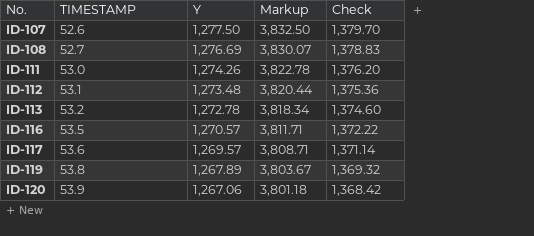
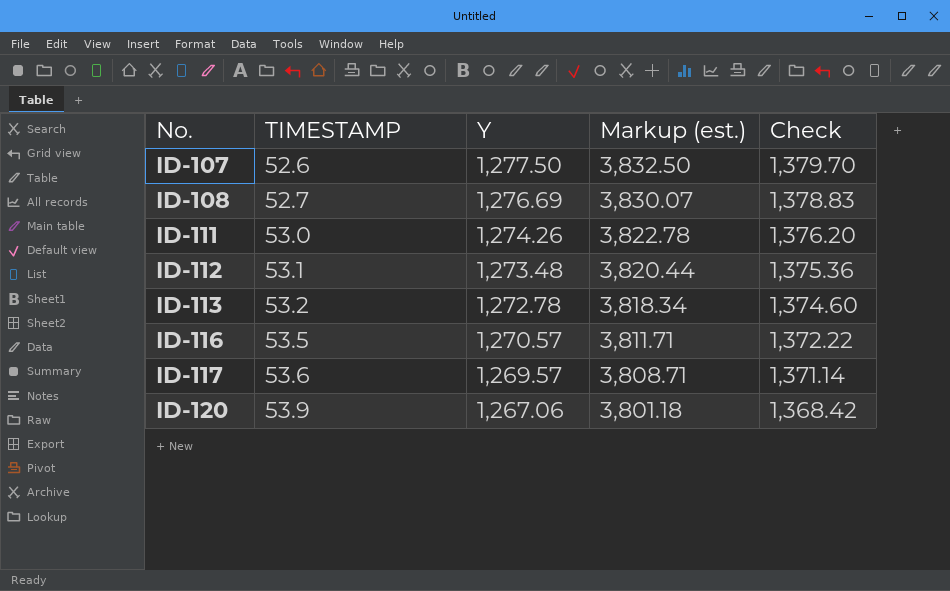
column name: Markup -> Markup (est.)
row ID-119: 53.8 | 1,267.89 | 3,803.67 | 1,369.32 -> none

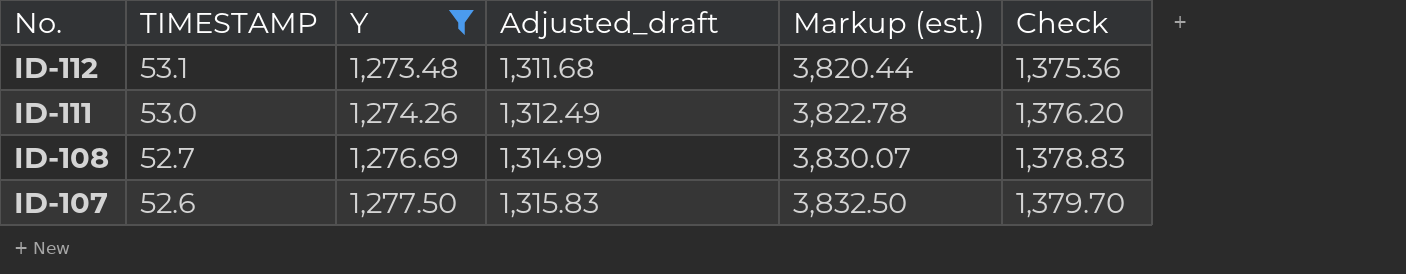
filter: none -> Y >= 1,273.48
row order: No. ascending -> No. descending
column Adjusted_draft | formula: none -> [Y] * 1.03

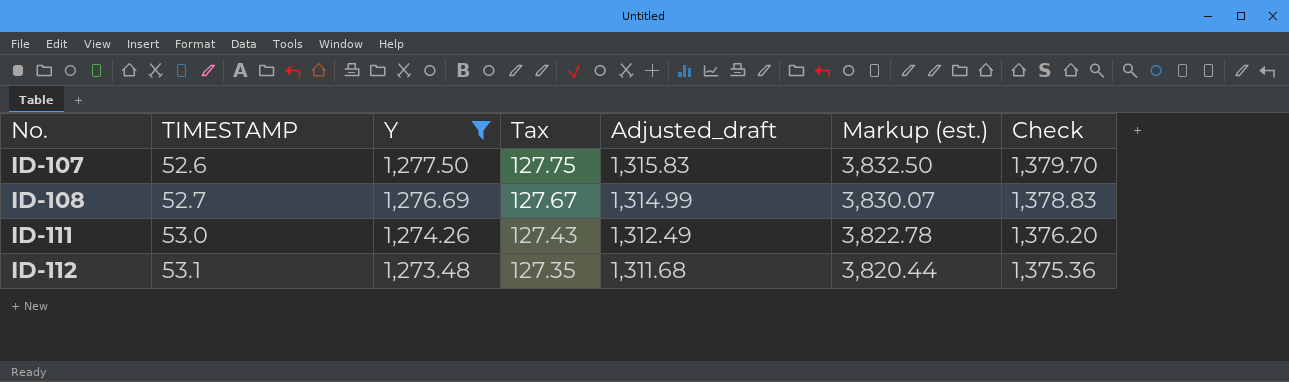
row order: No. descending -> No. ascending
column Tax | formula: none -> [Y] * 0.1

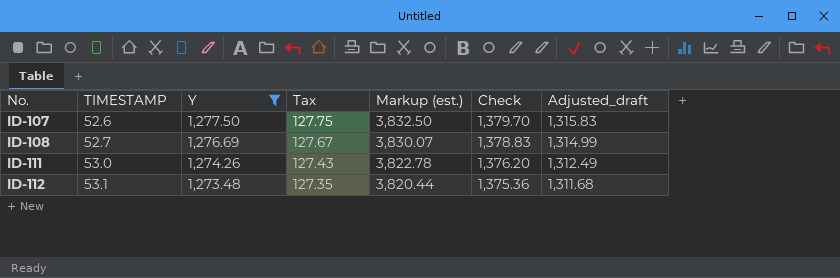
column Adjusted_draft | position: 5 -> 7

